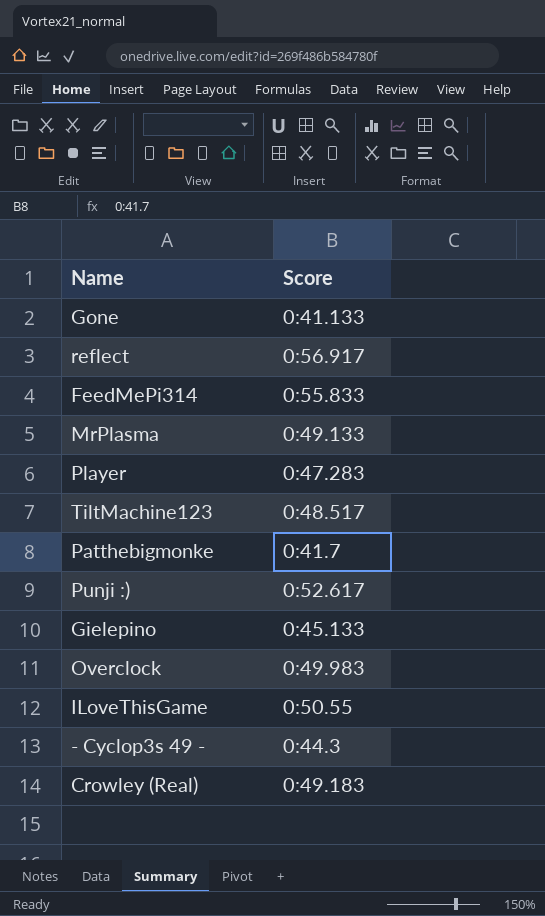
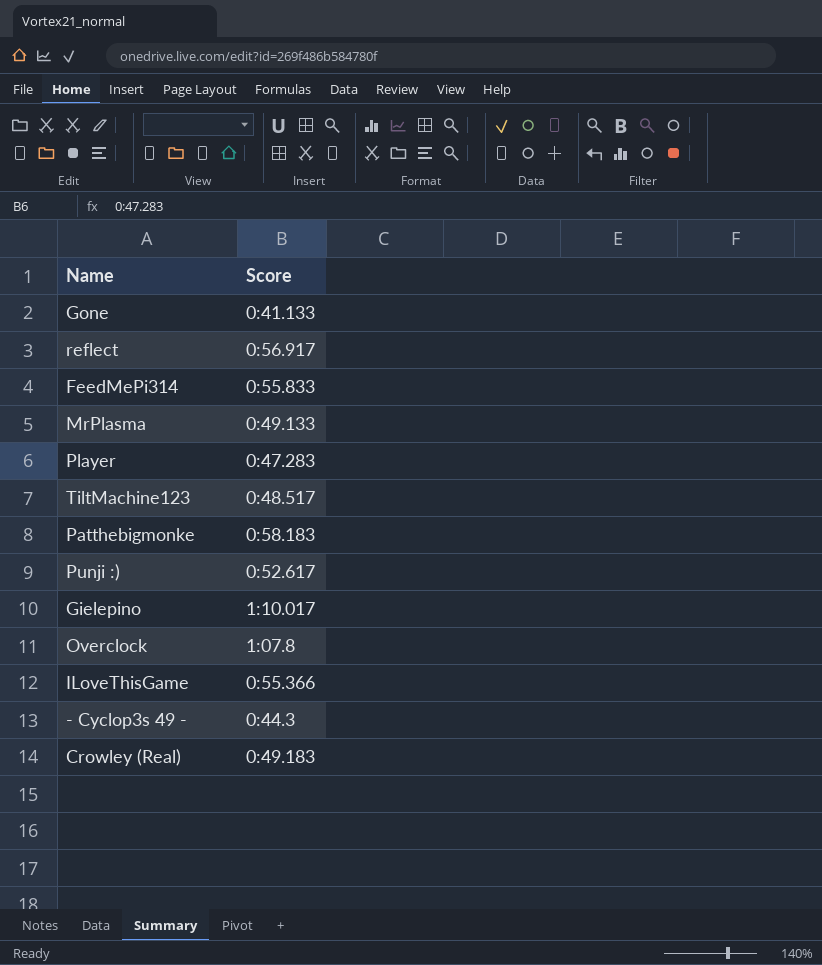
Patthebigmonke | Score: 0:41.7 -> 0:58.183
Gielepino | Score: 0:45.133 -> 1:10.017
Overclock | Score: 0:49.983 -> 1:07.8
ILoveThisGame | Score: 0:50.55 -> 0:55.366

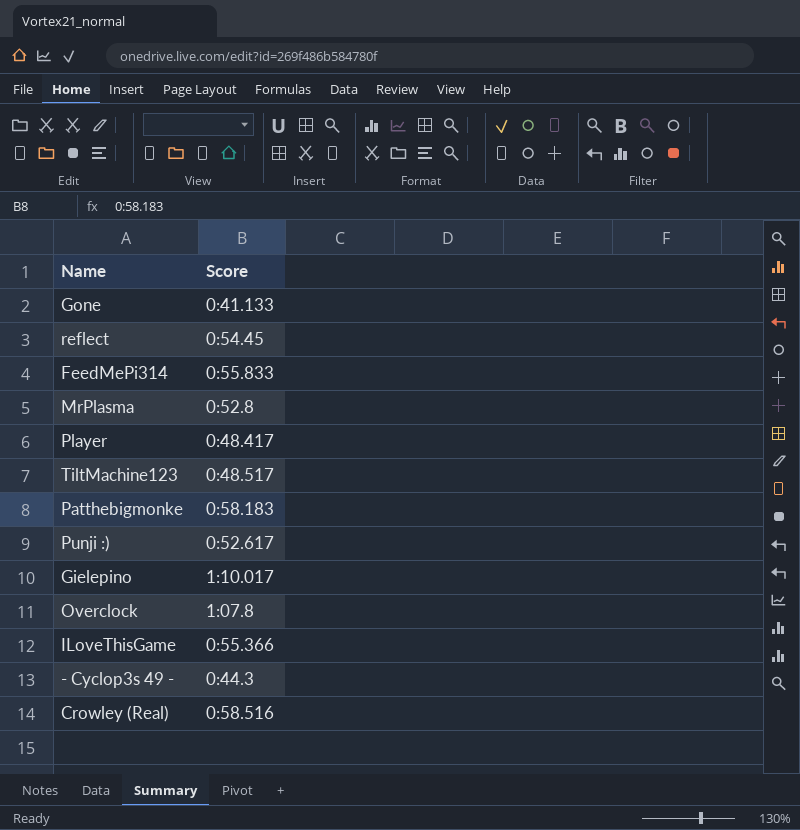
reflect | Score: 0:56.917 -> 0:54.45
MrPlasma | Score: 0:49.133 -> 0:52.8
Player | Score: 0:47.283 -> 0:48.417
Crowley (Real) | Score: 0:49.183 -> 0:58.516

